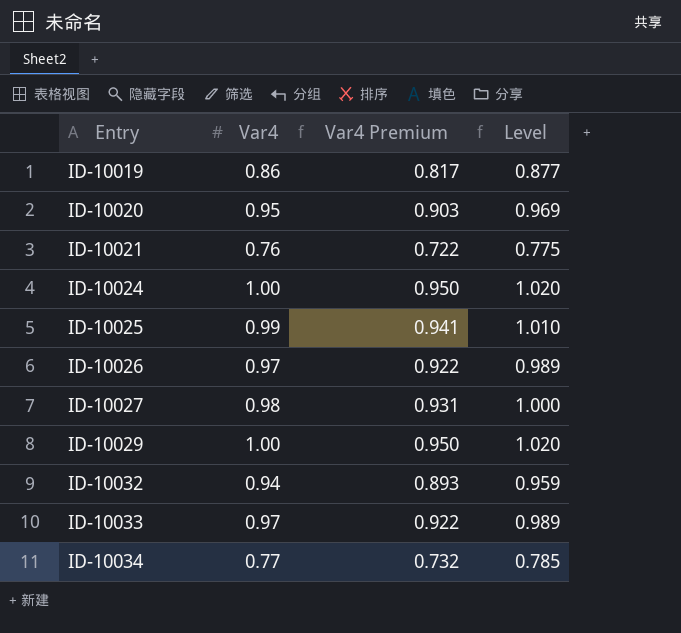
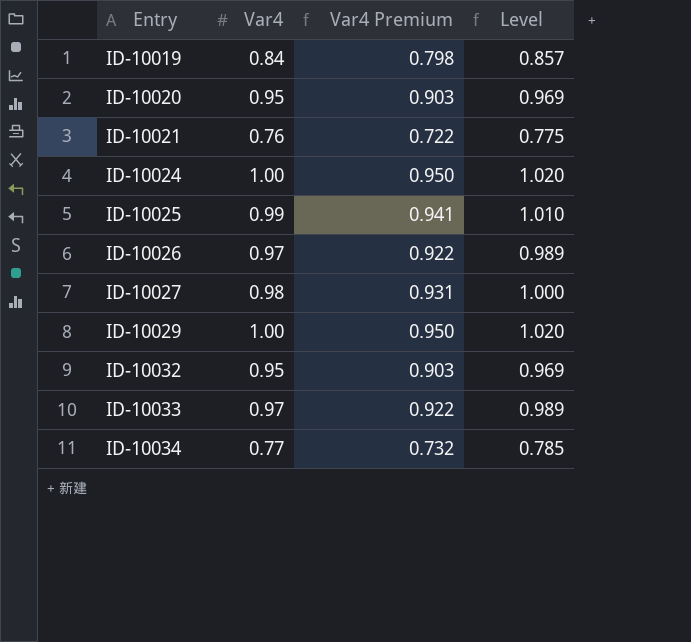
ID-10019 | Var4: 0.86 -> 0.84
ID-10019 | Var4 Premium: 0.817 -> 0.798
ID-10019 | Level: 0.877 -> 0.857
ID-10032 | Var4: 0.94 -> 0.95
ID-10032 | Var4 Premium: 0.893 -> 0.903
ID-10032 | Level: 0.959 -> 0.969

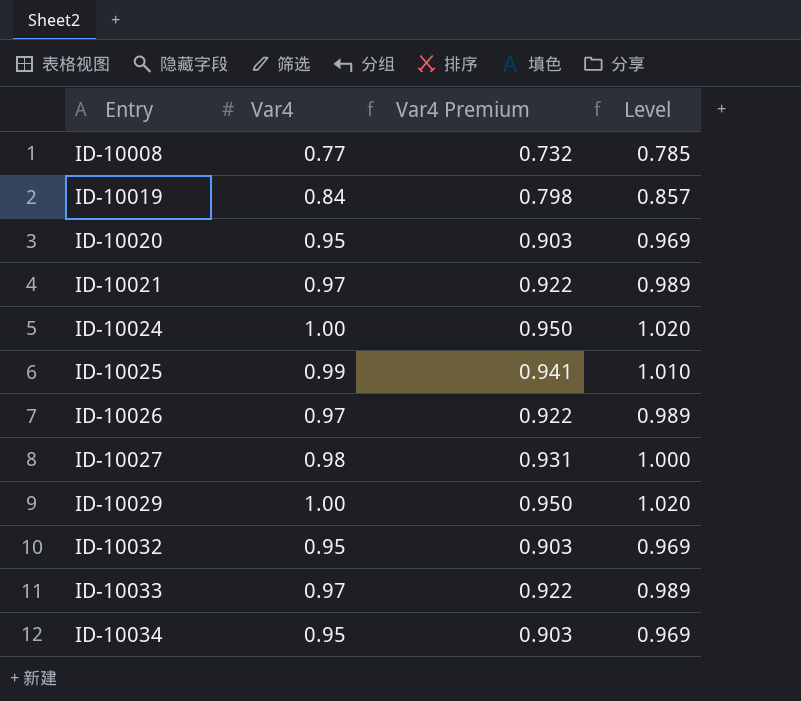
row ID-10008: none -> 0.77 | 0.732 | 0.785
ID-10021 | Var4: 0.76 -> 0.97
ID-10021 | Var4 Premium: 0.722 -> 0.922
ID-10021 | Level: 0.775 -> 0.989
ID-10034 | Var4: 0.77 -> 0.95
ID-10034 | Var4 Premium: 0.732 -> 0.903
ID-10034 | Level: 0.785 -> 0.969

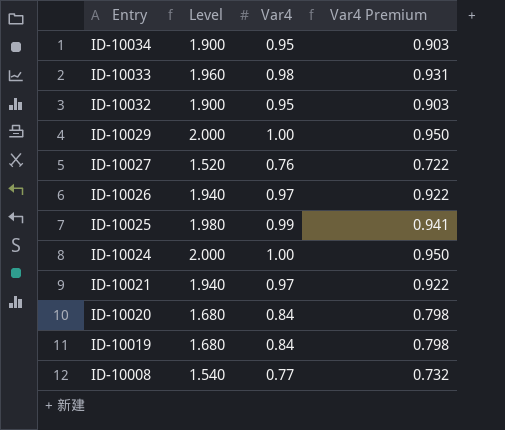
row order: Entry ascending -> Entry descending
column Level | formula: [Var4] * 1.02 -> [Var4] * 2
column Level | position: 4 -> 2
ID-10033 | Var4: 0.97 -> 0.98
ID-10033 | Var4 Premium: 0.922 -> 0.931
ID-10027 | Var4: 0.98 -> 0.76
ID-10027 | Var4 Premium: 0.931 -> 0.722
ID-10020 | Var4: 0.95 -> 0.84
ID-10020 | Var4 Premium: 0.903 -> 0.798

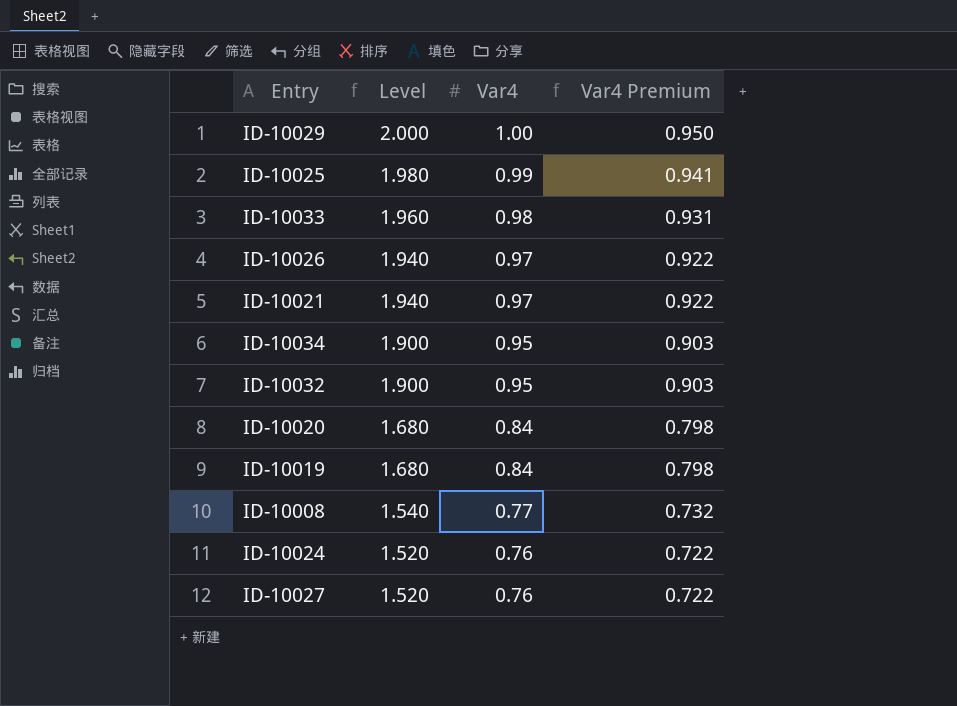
row order: Entry descending -> Level descending
ID-10024 | Level: 2.000 -> 1.520
ID-10024 | Var4: 1.00 -> 0.76
ID-10024 | Var4 Premium: 0.950 -> 0.722

